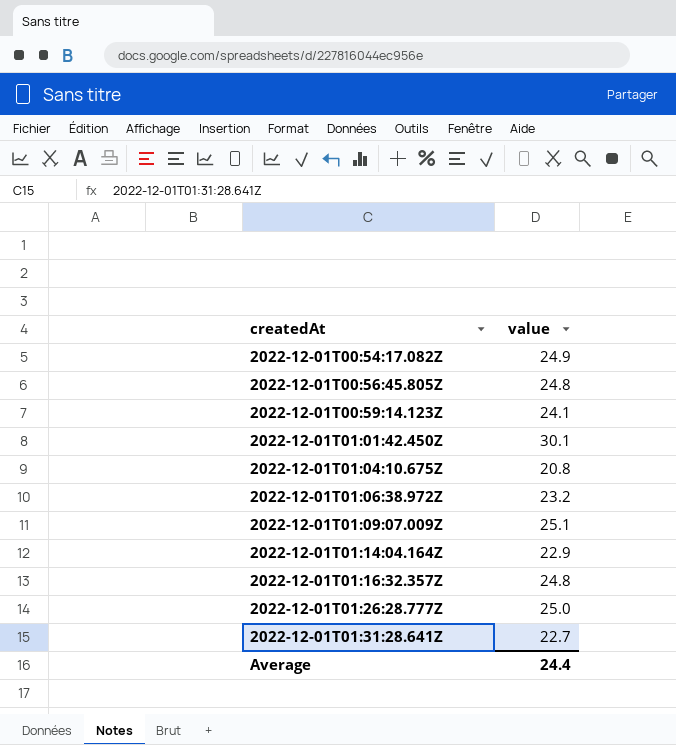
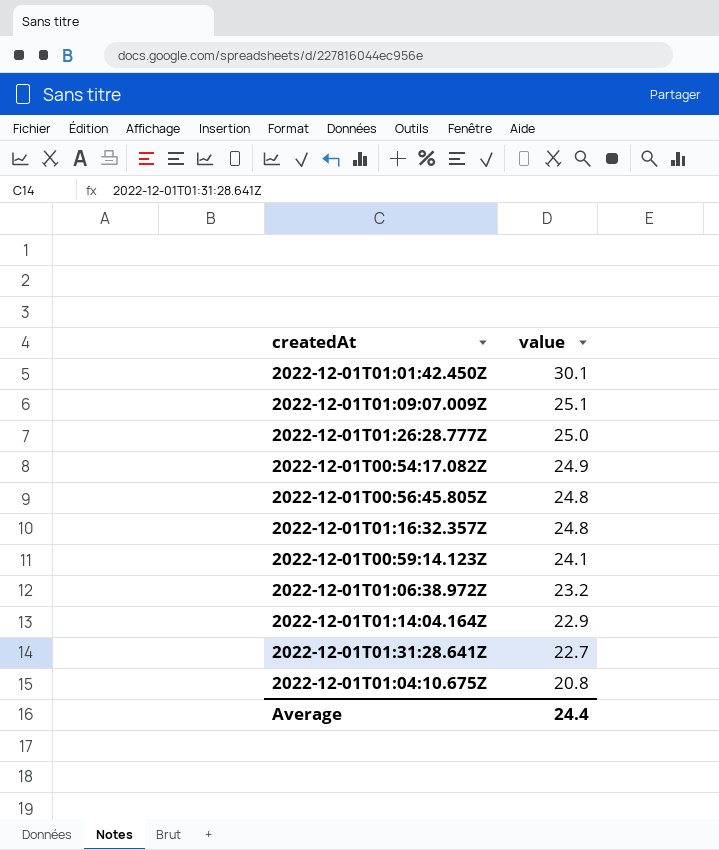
row order: createdAt ascending -> value descending

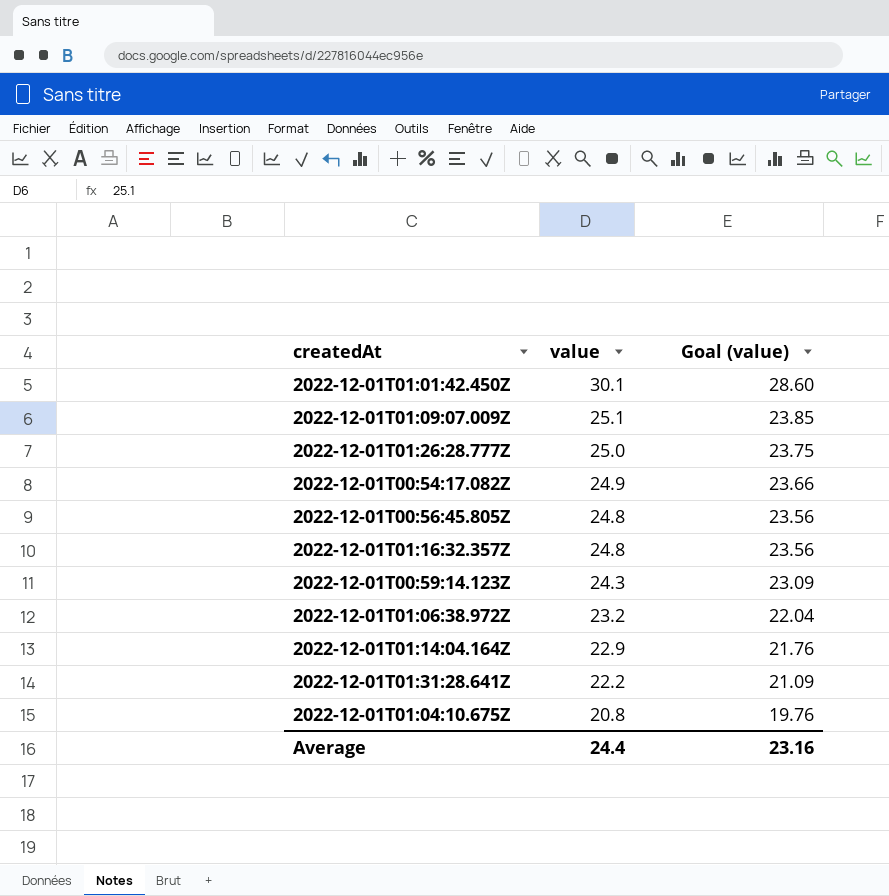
column Goal (value) | formula: none -> [value] * 0.95
2022-12-01T00:59:14.123Z | value: 24.1 -> 24.3
2022-12-01T01:31:28.641Z | value: 22.7 -> 22.2

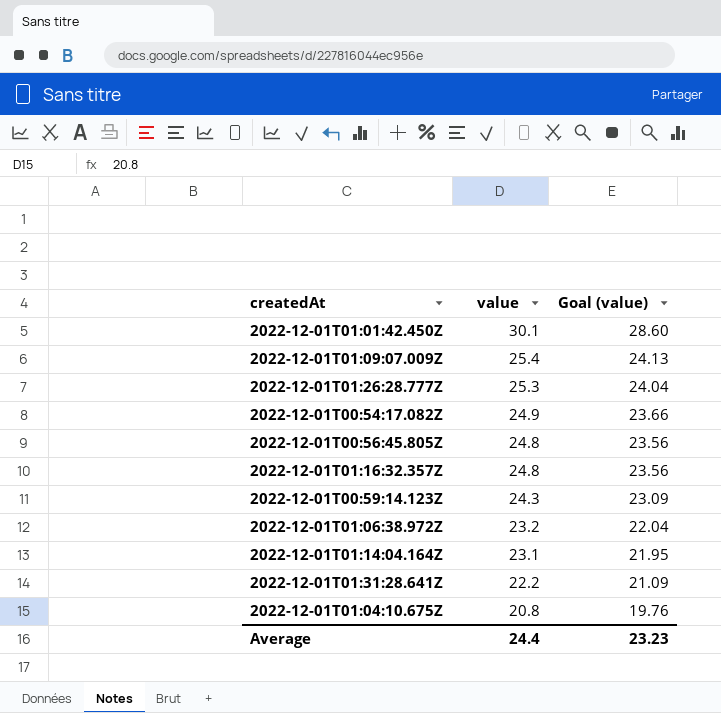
2022-12-01T01:09:07.009Z | value: 25.1 -> 25.4
2022-12-01T01:09:07.009Z | Goal (value): 23.85 -> 24.13
2022-12-01T01:26:28.777Z | value: 25.0 -> 25.3
2022-12-01T01:26:28.777Z | Goal (value): 23.75 -> 24.04
2022-12-01T01:14:04.164Z | value: 22.9 -> 23.1
2022-12-01T01:14:04.164Z | Goal (value): 21.76 -> 21.95
Average | Goal (value): 23.16 -> 23.23

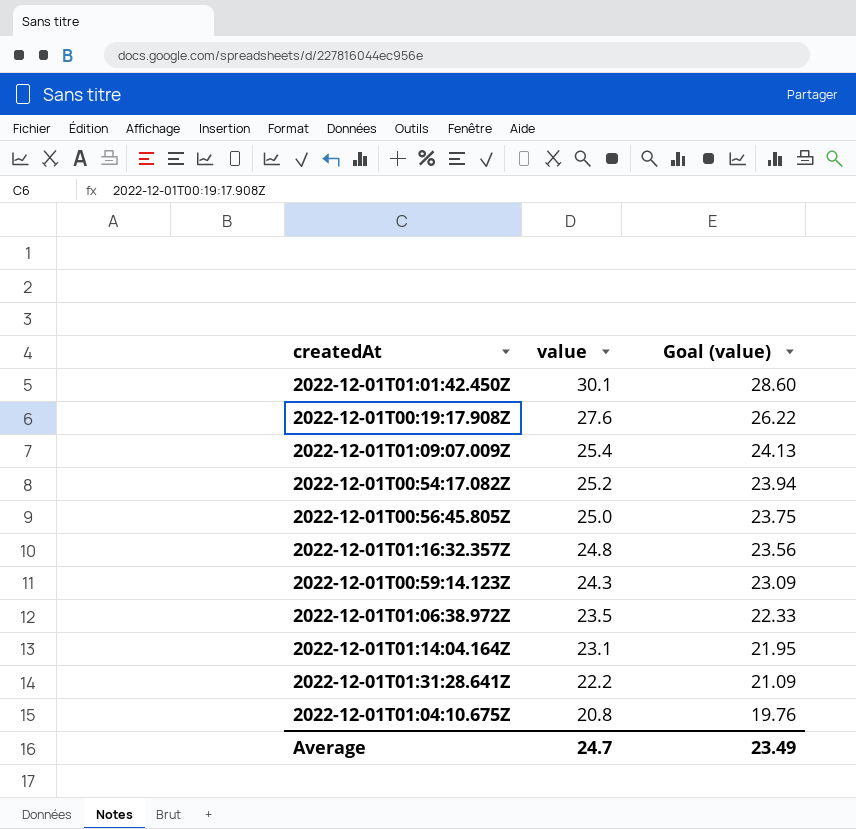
row 2022-12-01T01:26:28.777Z: 25.3 | 24.04 -> none
row 2022-12-01T00:19:17.908Z: none -> 27.6 | 26.22
2022-12-01T00:54:17.082Z | value: 24.9 -> 25.2
2022-12-01T00:54:17.082Z | Goal (value): 23.66 -> 23.94
2022-12-01T00:56:45.805Z | value: 24.8 -> 25.0
2022-12-01T00:56:45.805Z | Goal (value): 23.56 -> 23.75
2022-12-01T01:06:38.972Z | value: 23.2 -> 23.5
2022-12-01T01:06:38.972Z | Goal (value): 22.04 -> 22.33
Average | value: 24.4 -> 24.7
Average | Goal (value): 23.23 -> 23.49

